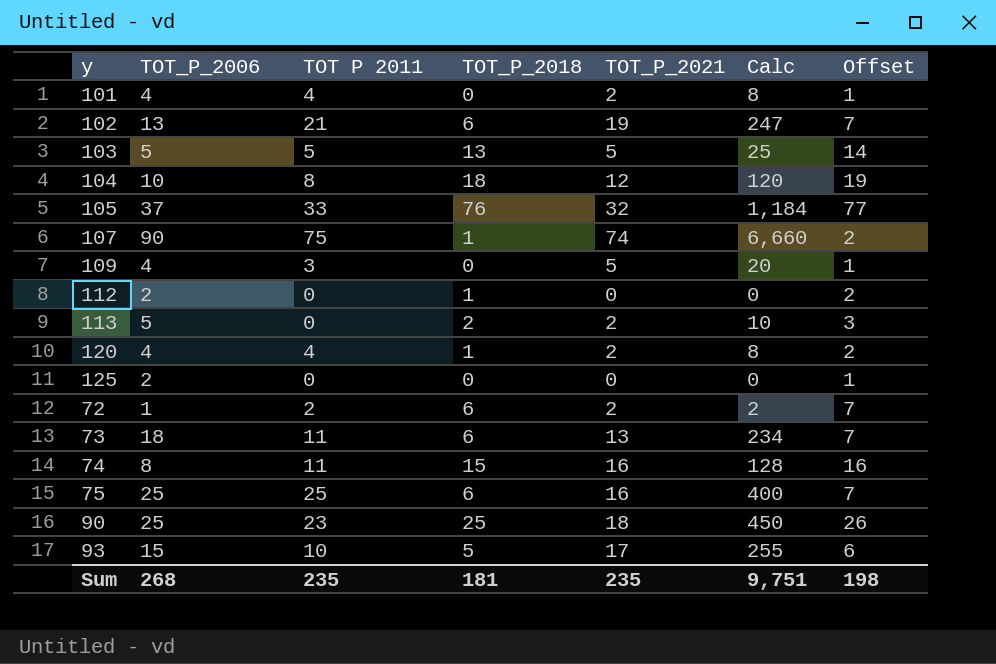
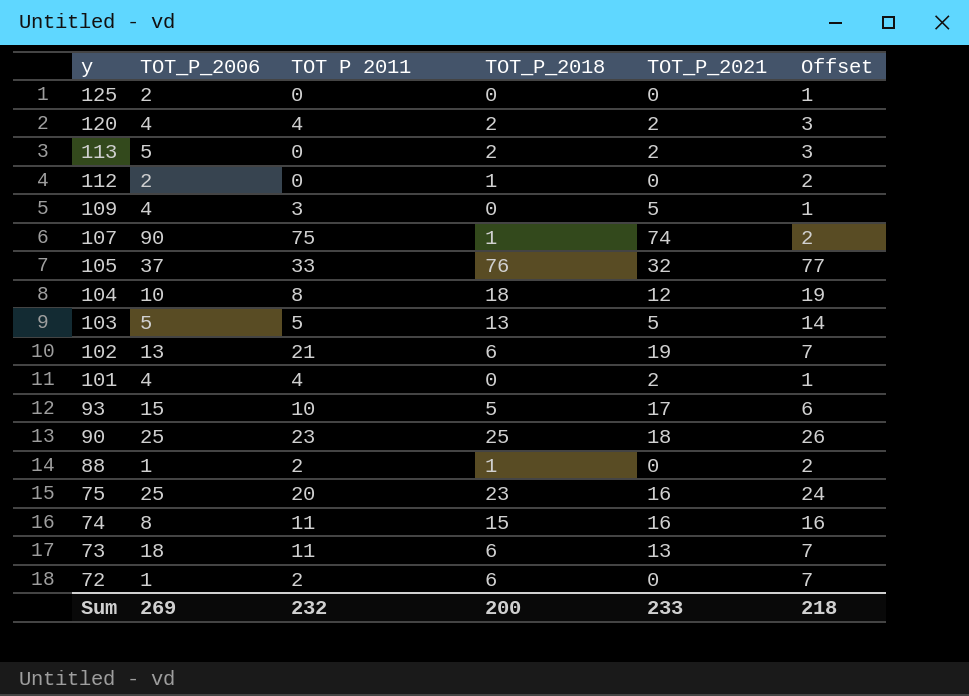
row order: none -> y descending
column Calc | formula: [TOT_P_2006] * [TOT_P_2021] -> none
120 | TOT_P_2018: 1 -> 2
120 | Offset: 2 -> 3
row 88: none -> 1 | 2 | 1 | 0 | 2
75 | TOT P 2011: 25 -> 20
75 | TOT_P_2018: 6 -> 23
75 | Offset: 7 -> 24
72 | TOT_P_2021: 2 -> 0
Sum | TOT_P_2006: 268 -> 269
Sum | TOT P 2011: 235 -> 232
Sum | TOT_P_2018: 181 -> 200
Sum | TOT_P_2021: 235 -> 233
Sum | Offset: 198 -> 218

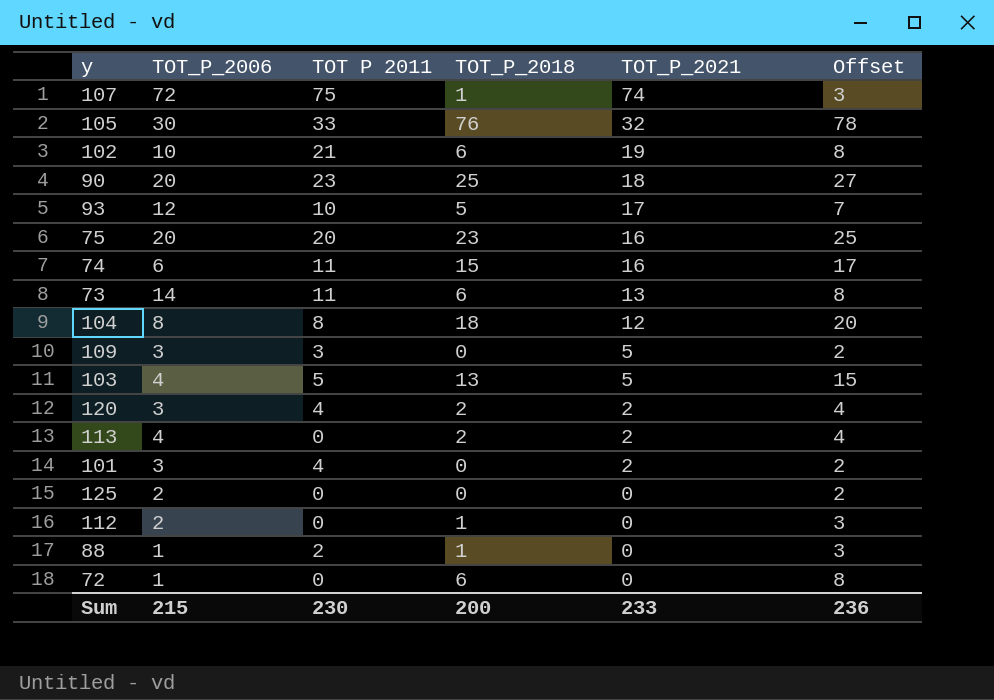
row order: y descending -> TOT_P_2021 descending
column Offset | formula: [TOT_P_2018] + 1 -> [TOT_P_2018] + 2
107 | TOT_P_2006: 90 -> 72
105 | TOT_P_2006: 37 -> 30
102 | TOT_P_2006: 13 -> 10
90 | TOT_P_2006: 25 -> 20
93 | TOT_P_2006: 15 -> 12
75 | TOT_P_2006: 25 -> 20
74 | TOT_P_2006: 8 -> 6
73 | TOT_P_2006: 18 -> 14
104 | TOT_P_2006: 10 -> 8
109 | TOT_P_2006: 4 -> 3
103 | TOT_P_2006: 5 -> 4
120 | TOT_P_2006: 4 -> 3
113 | TOT_P_2006: 5 -> 4
101 | TOT_P_2006: 4 -> 3
72 | TOT P 2011: 2 -> 0
Sum | TOT_P_2006: 269 -> 215
Sum | TOT P 2011: 232 -> 230
Sum | Offset: 218 -> 236

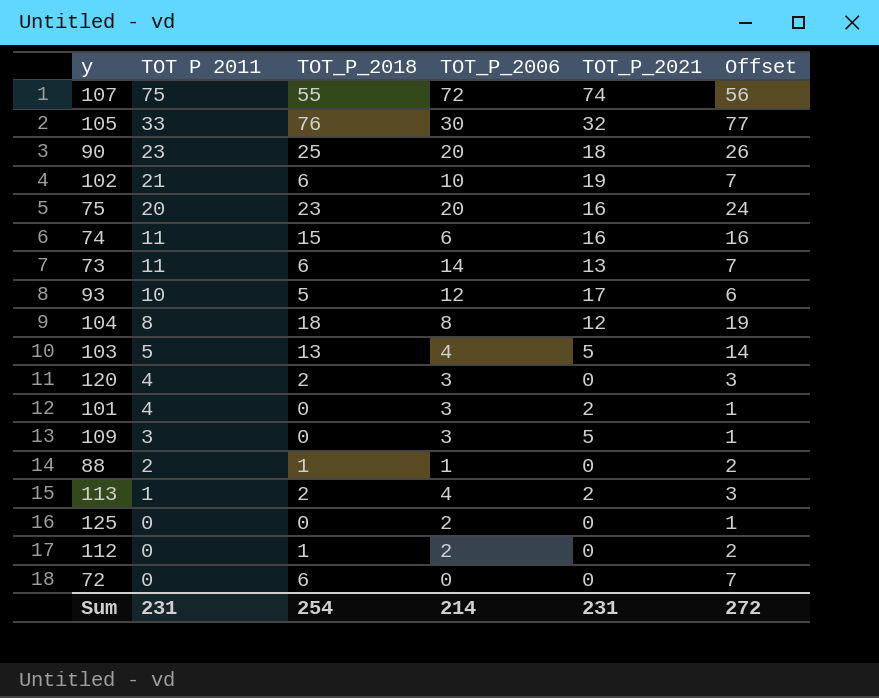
row order: TOT_P_2021 descending -> TOT P 2011 descending
column TOT_P_2006 | position: 2 -> 4
column Offset | formula: [TOT_P_2018] + 2 -> [TOT_P_2018] + 1
107 | TOT_P_2018: 1 -> 55
120 | TOT_P_2021: 2 -> 0
113 | TOT P 2011: 0 -> 1
72 | TOT_P_2006: 1 -> 0
Sum | TOT P 2011: 230 -> 231
Sum | TOT_P_2018: 200 -> 254
Sum | TOT_P_2006: 215 -> 214
Sum | TOT_P_2021: 233 -> 231
Sum | Offset: 236 -> 272

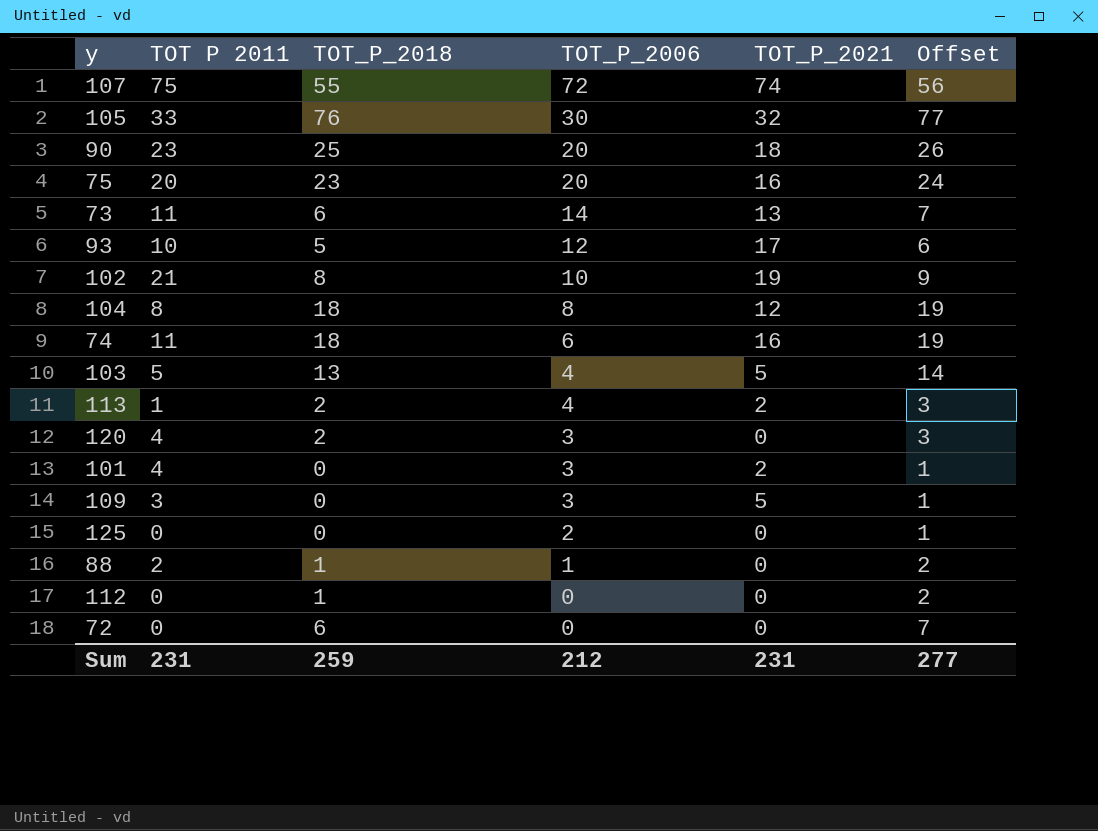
row order: TOT P 2011 descending -> TOT_P_2006 descending
102 | TOT_P_2018: 6 -> 8
102 | Offset: 7 -> 9
74 | TOT_P_2018: 15 -> 18
74 | Offset: 16 -> 19
112 | TOT_P_2006: 2 -> 0
Sum | TOT_P_2018: 254 -> 259
Sum | TOT_P_2006: 214 -> 212
Sum | Offset: 272 -> 277

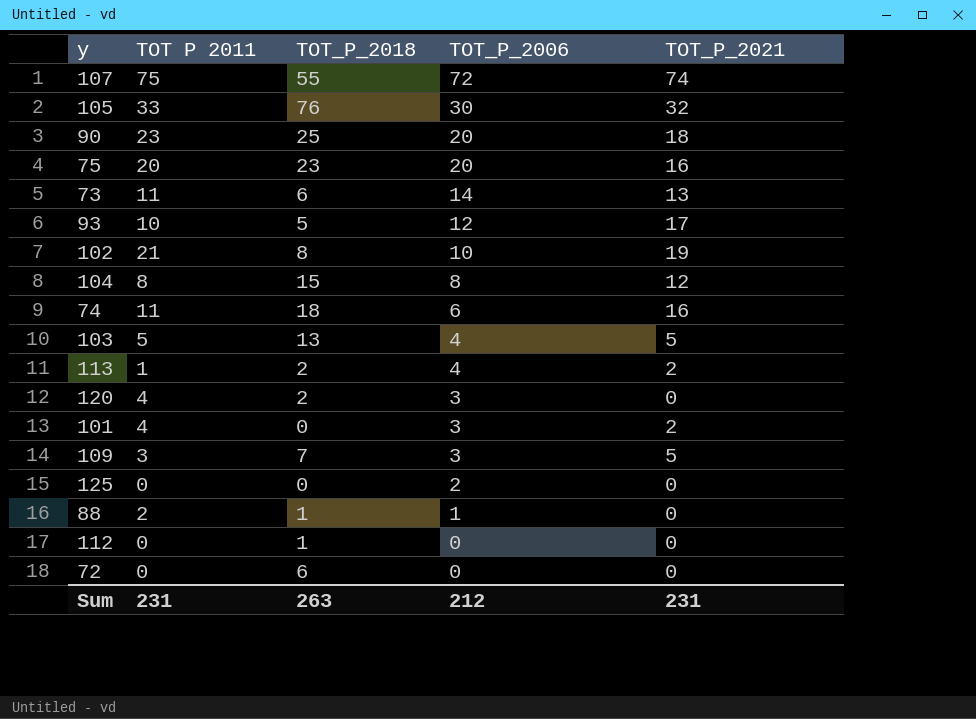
column Offset | formula: [TOT_P_2018] + 1 -> none
104 | TOT_P_2018: 18 -> 15
109 | TOT_P_2018: 0 -> 7
Sum | TOT_P_2018: 259 -> 263

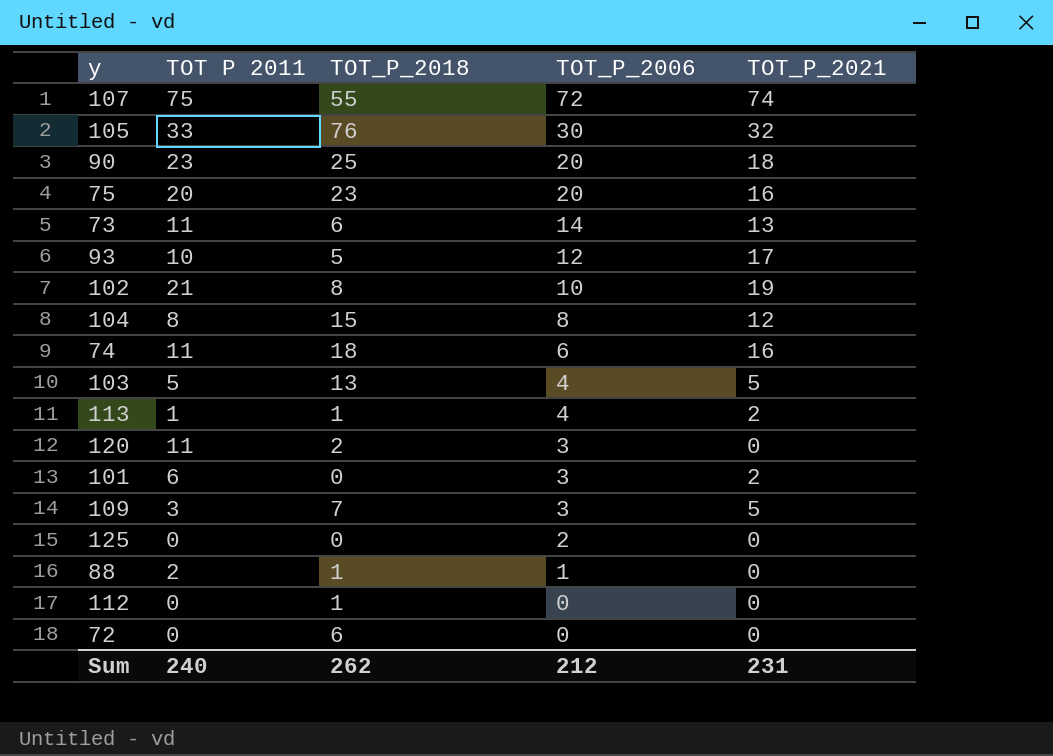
113 | TOT_P_2018: 2 -> 1
120 | TOT P 2011: 4 -> 11
101 | TOT P 2011: 4 -> 6
Sum | TOT P 2011: 231 -> 240
Sum | TOT_P_2018: 263 -> 262

